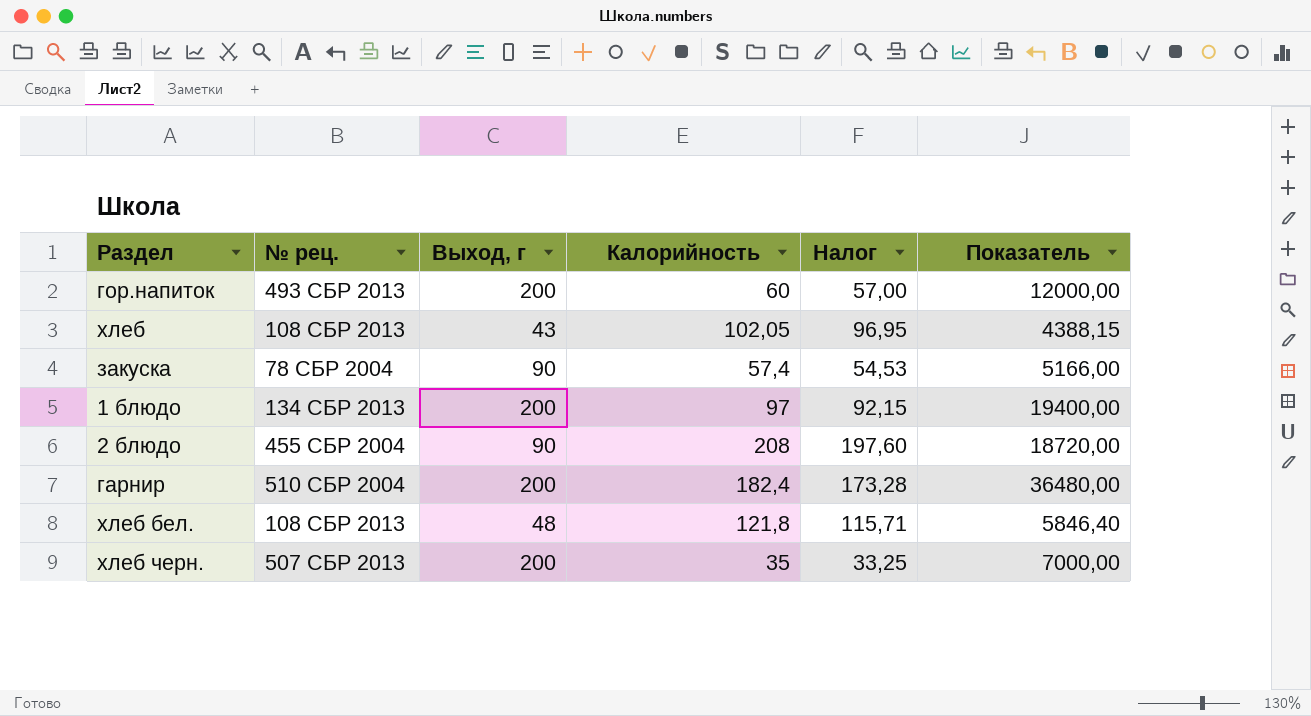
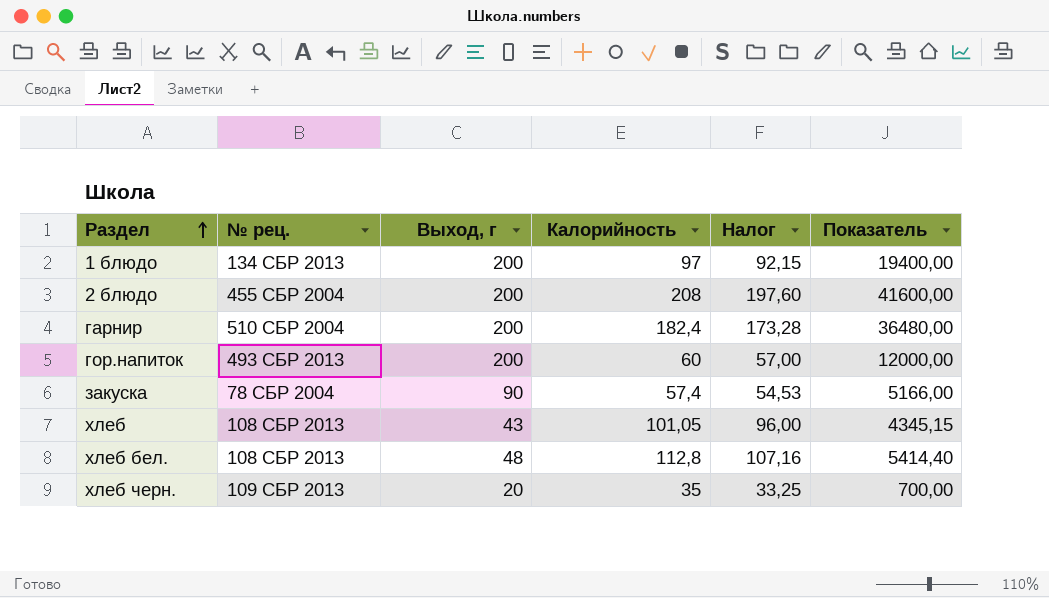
row order: none -> Раздел ascending
2 блюдо | Выход, г: 90 -> 200
2 блюдо | Показатель: 18720,00 -> 41600,00
хлеб | Калорийность: 102,05 -> 101,05
хлеб | Налог: 96,95 -> 96,00
хлеб | Показатель: 4388,15 -> 4345,15
хлеб бел. | Калорийность: 121,8 -> 112,8
хлеб бел. | Налог: 115,71 -> 107,16
хлеб бел. | Показатель: 5846,40 -> 5414,40
хлеб черн. | № рец.: 507 СБР 2013 -> 109 СБР 2013
хлеб черн. | Выход, г: 200 -> 20
хлеб черн. | Показатель: 7000,00 -> 700,00

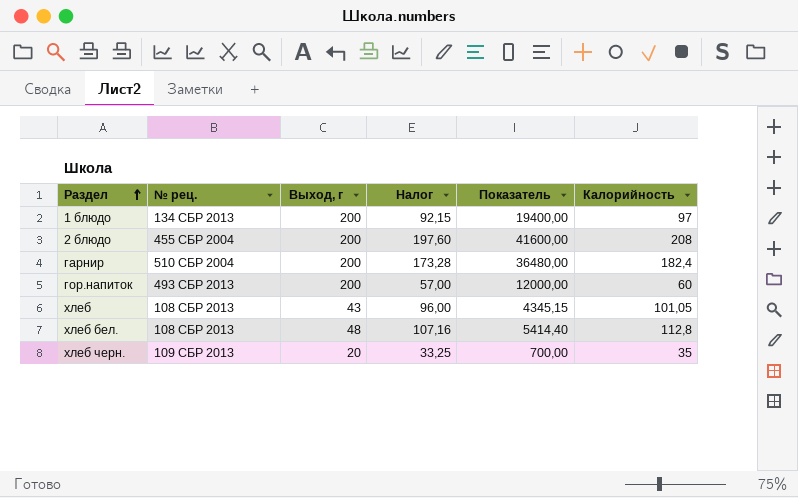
column Калорийность | position: 4 -> 6
row закуска: 78 СБР 2004 | 90 | 57,4 | 54,53 | 5166,00 -> none

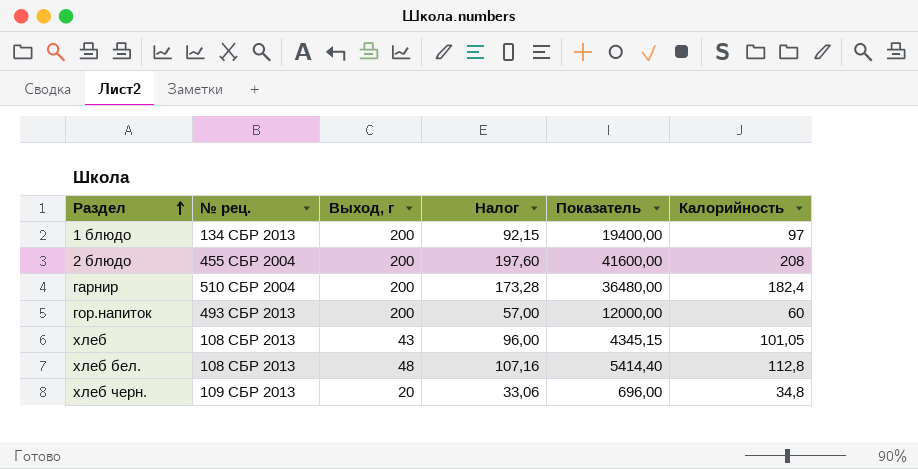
хлеб черн. | Налог: 33,25 -> 33,06
хлеб черн. | Показатель: 700,00 -> 696,00
хлеб черн. | Калорийность: 35 -> 34,8

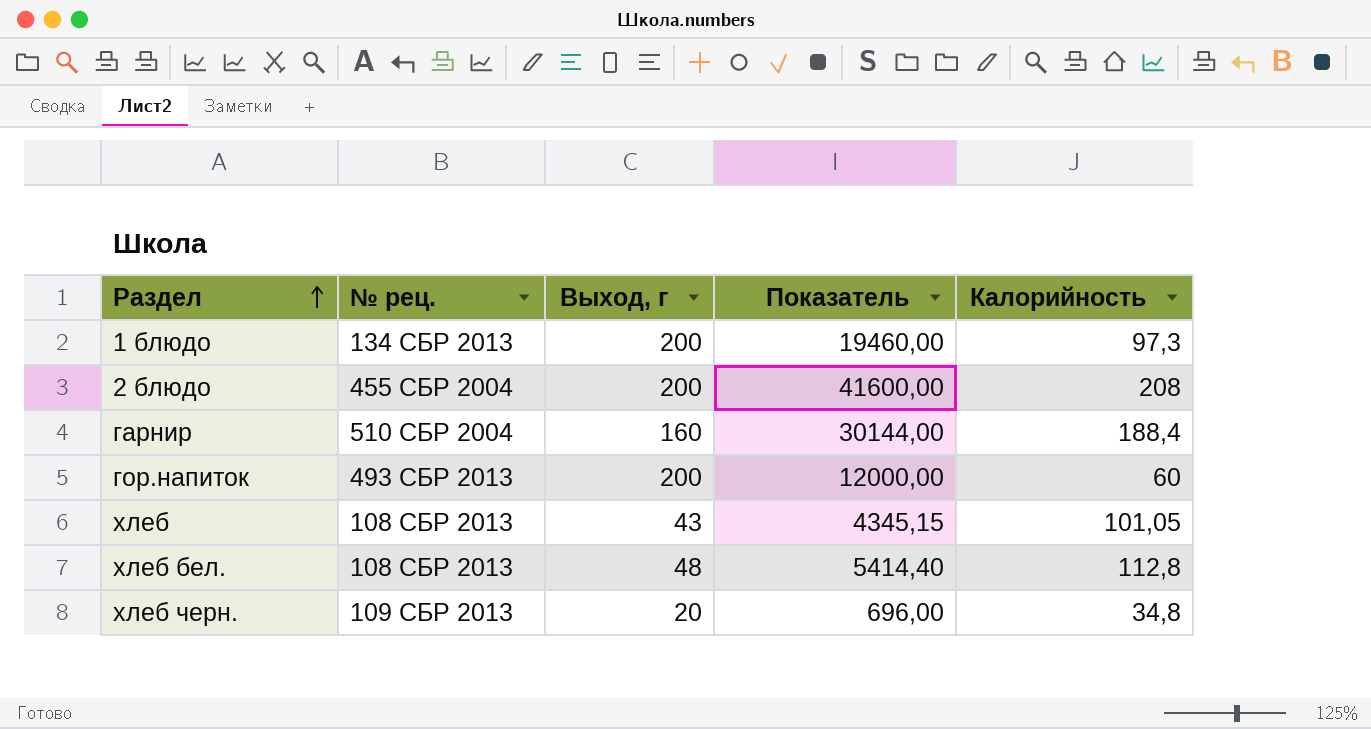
column Налог | formula: [Калорийность] * 0,95 -> none
1 блюдо | Показатель: 19400,00 -> 19460,00
1 блюдо | Калорийность: 97 -> 97,3
гарнир | Выход, г: 200 -> 160
гарнир | Показатель: 36480,00 -> 30144,00
гарнир | Калорийность: 182,4 -> 188,4

